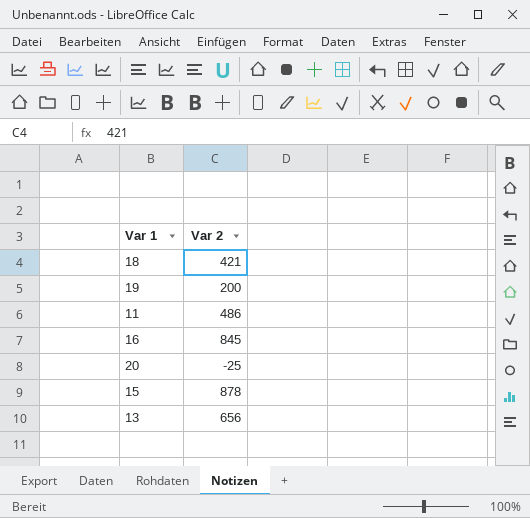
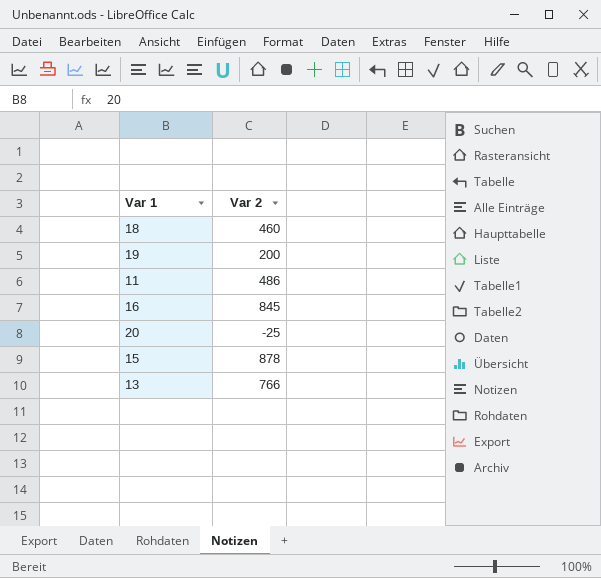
18 | Var 2: 421 -> 460
13 | Var 2: 656 -> 766

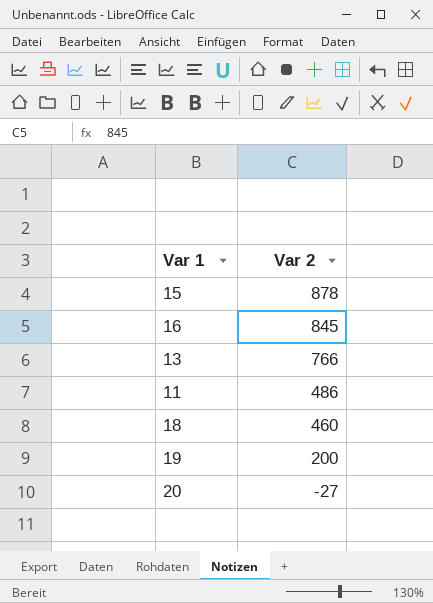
row order: none -> Var 2 descending
20 | Var 2: -25 -> -27

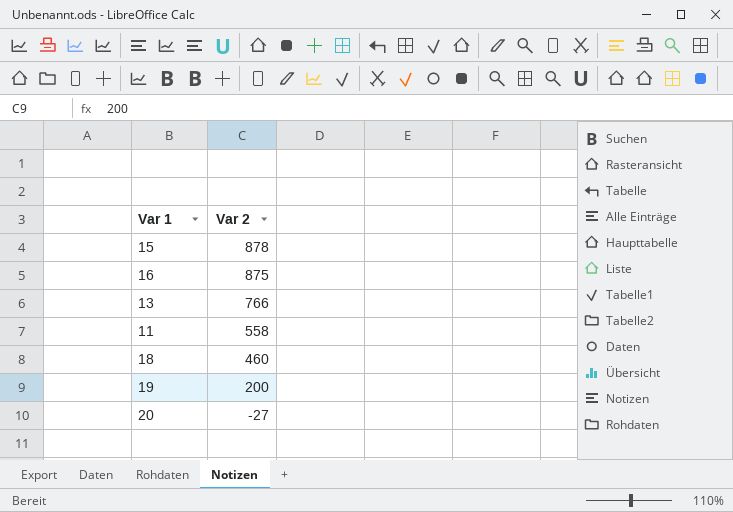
16 | Var 2: 845 -> 875
11 | Var 2: 486 -> 558

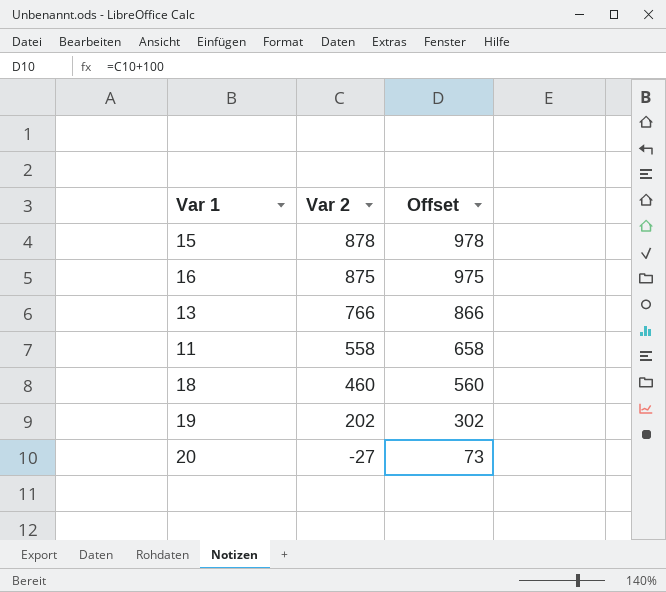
column Offset | formula: none -> [Var 2] + 100
19 | Var 2: 200 -> 202

